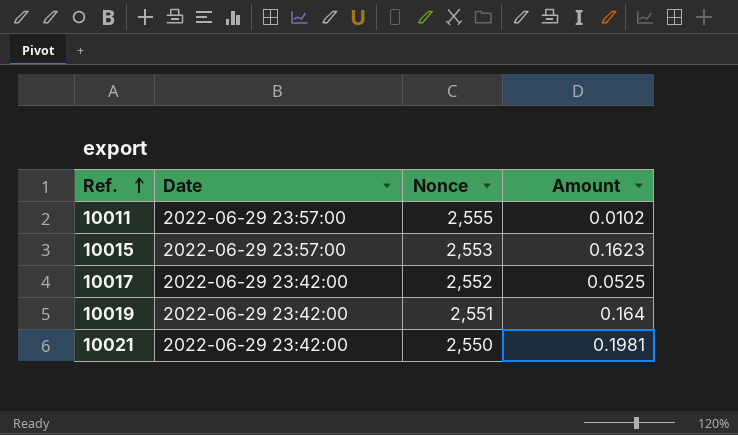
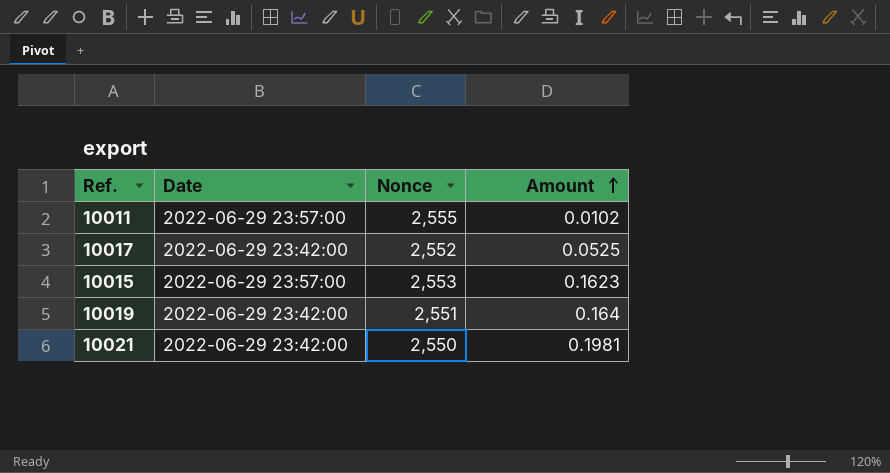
row order: Ref. ascending -> Amount ascending

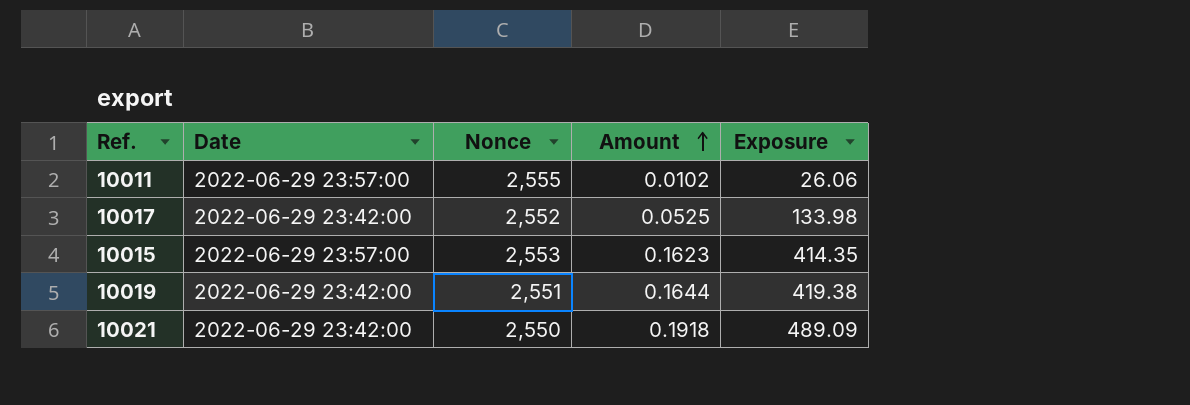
column Exposure | formula: none -> [Nonce] * [Amount]
10019 | Amount: 0.164 -> 0.1644
10021 | Amount: 0.1981 -> 0.1918

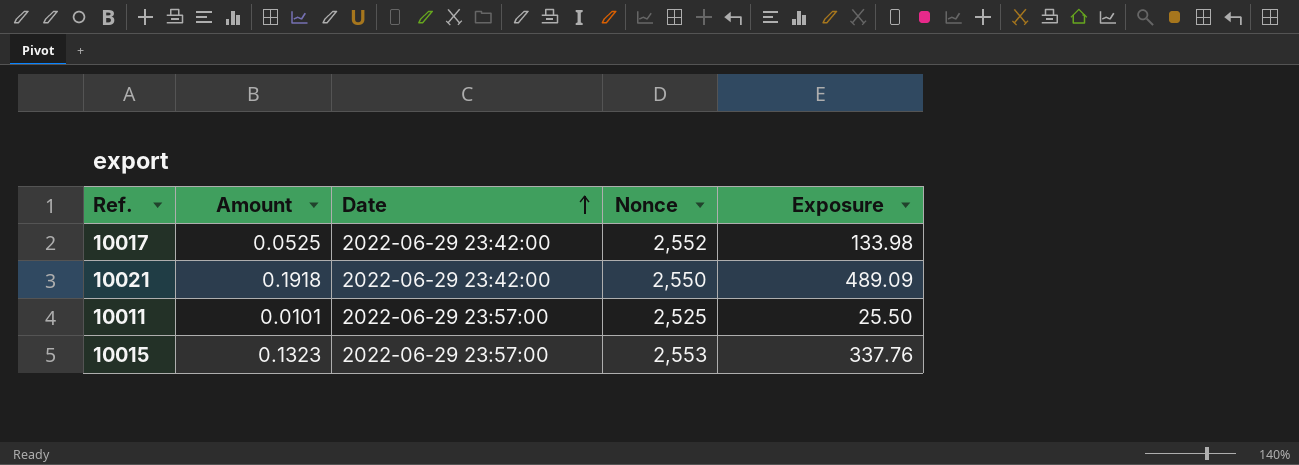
row order: Amount ascending -> Date ascending
column Amount | position: 4 -> 2
row 10019: 2022-06-29 23:42:00 | 2,551 | 0.1644 | 419.38 -> none
10011 | Amount: 0.0102 -> 0.0101
10011 | Nonce: 2,555 -> 2,525
10011 | Exposure: 26.06 -> 25.50
10015 | Amount: 0.1623 -> 0.1323
10015 | Exposure: 414.35 -> 337.76

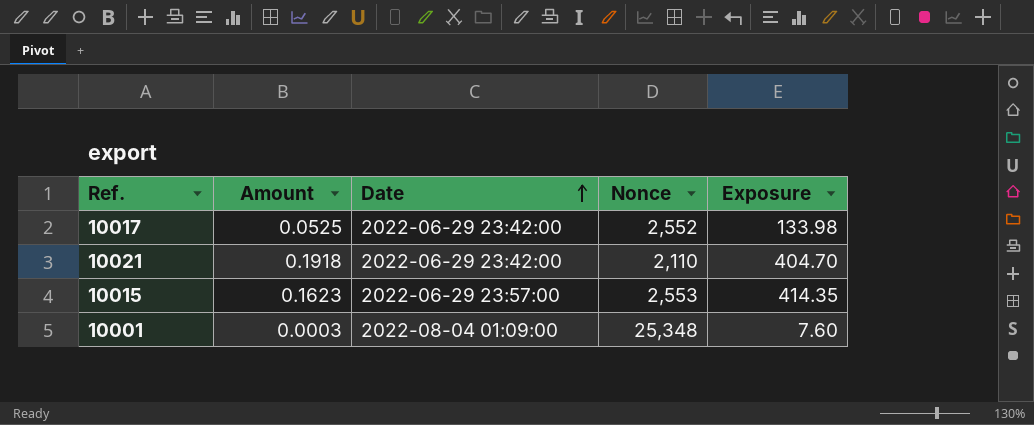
row 10011: 0.0101 | 2022-06-29 23:57:00 | 2,525 | 25.50 -> none
10021 | Nonce: 2,550 -> 2,110
10021 | Exposure: 489.09 -> 404.70
10015 | Amount: 0.1323 -> 0.1623
10015 | Exposure: 337.76 -> 414.35
row 10001: none -> 0.0003 | 2022-08-04 01:09:00 | 25,348 | 7.60

